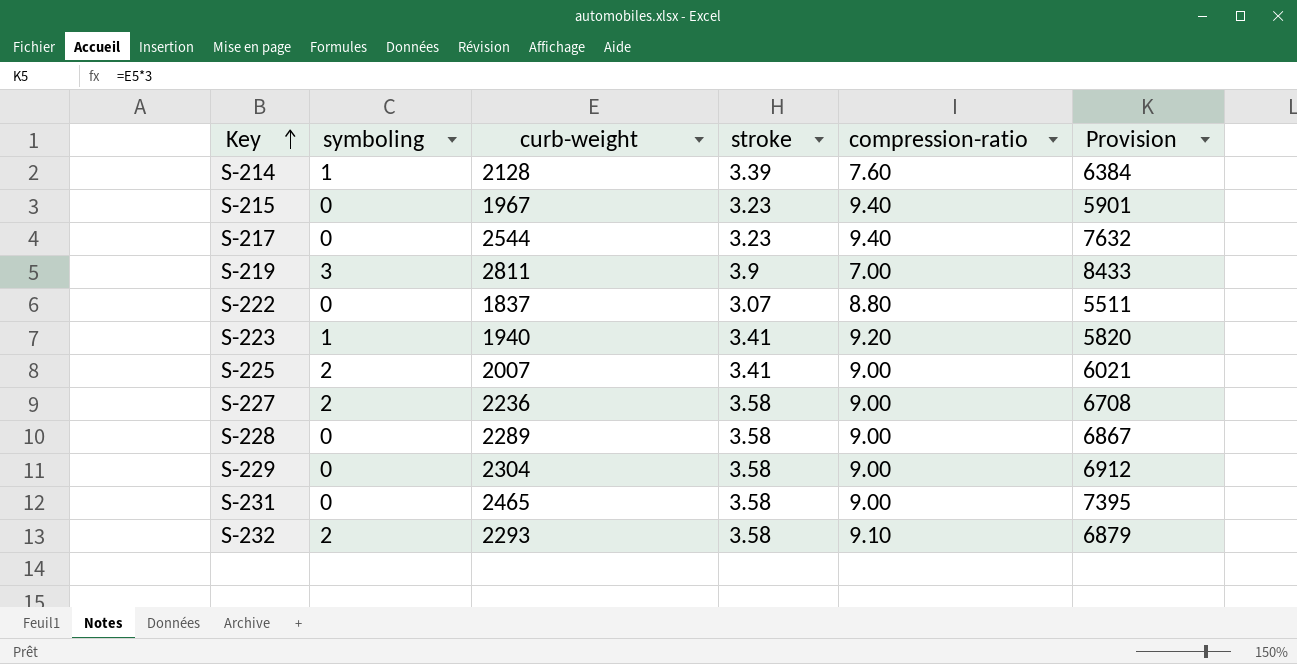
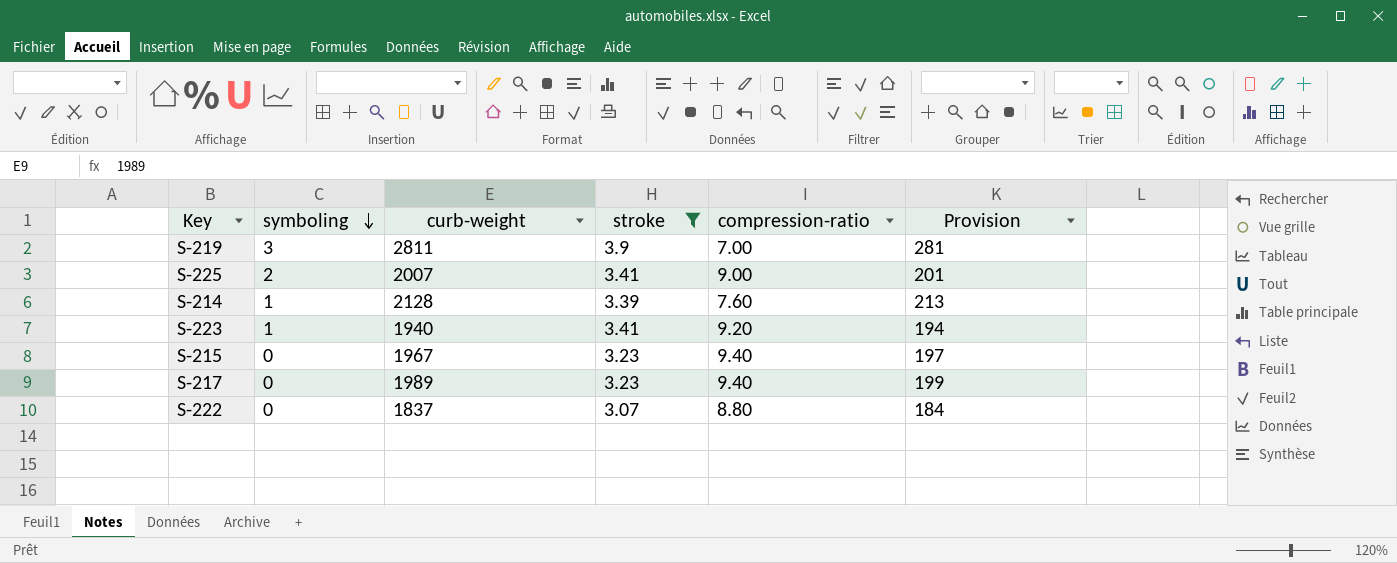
filter: none -> stroke != 3.58
row order: Key ascending -> symboling descending
column Provision | formula: [curb-weight] * 3 -> [curb-weight] * 0.1
S-217 | curb-weight: 2544 -> 1989

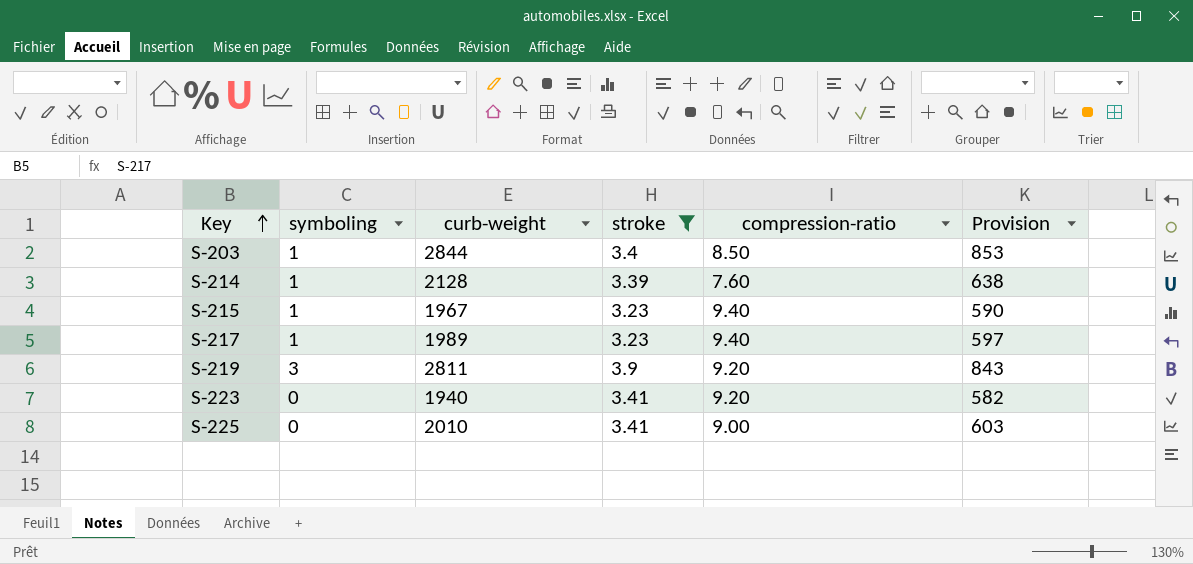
row order: symboling descending -> Key ascending
column Provision | formula: [curb-weight] * 0.1 -> [curb-weight] * 0.3
row S-222: 0 | 1837 | 3.07 | 8.80 | 184 -> none
row S-203: none -> 1 | 2844 | 3.4 | 8.50 | 853
S-215 | symboling: 0 -> 1
S-217 | symboling: 0 -> 1
S-219 | compression-ratio: 7.00 -> 9.20
S-223 | symboling: 1 -> 0
S-225 | symboling: 2 -> 0
S-225 | curb-weight: 2007 -> 2010

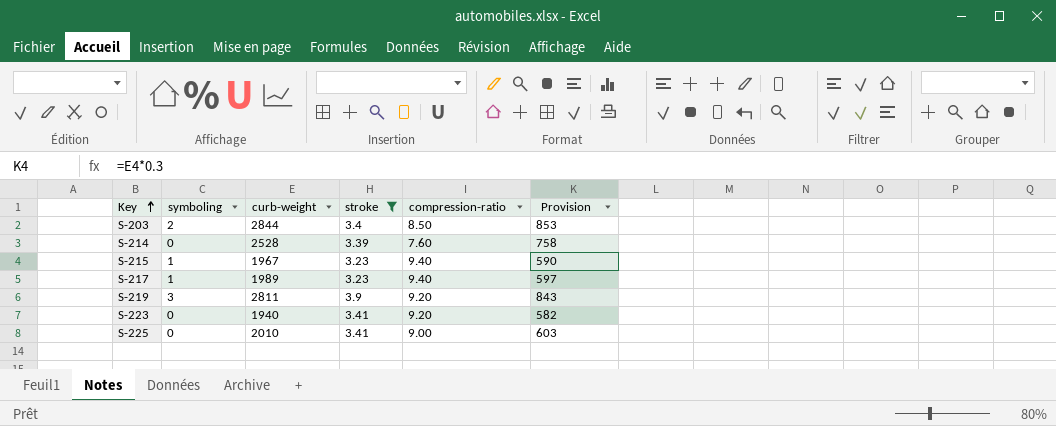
S-203 | symboling: 1 -> 2
S-214 | symboling: 1 -> 0
S-214 | curb-weight: 2128 -> 2528
S-214 | Provision: 638 -> 758

